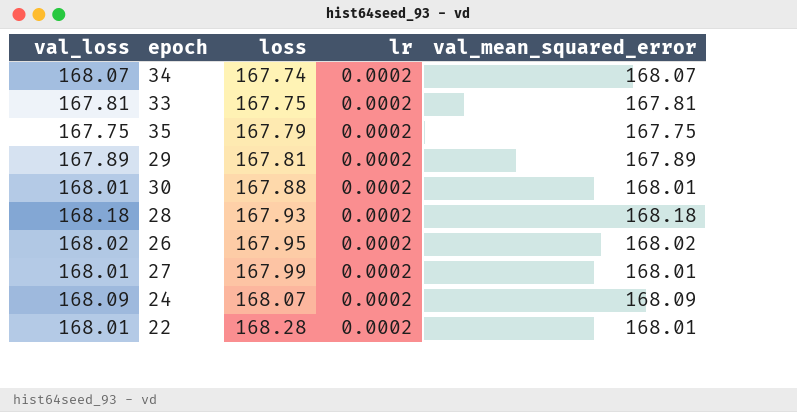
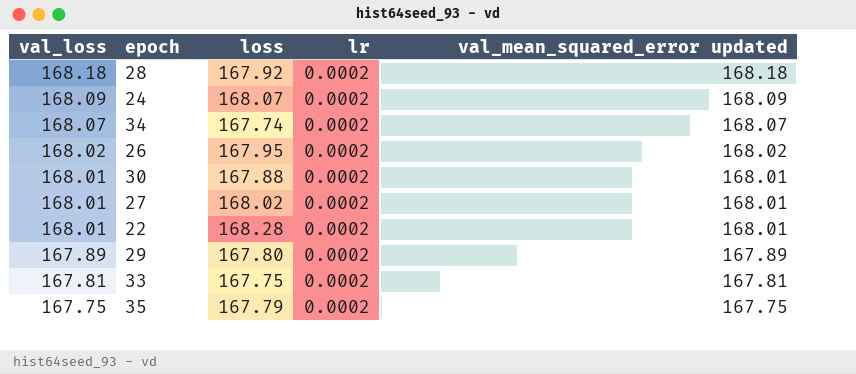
row order: loss ascending -> val_loss descending
column name: val_mean_squared_error -> val_mean_squared_error updated
28 | loss: 167.93 -> 167.92
27 | loss: 167.99 -> 168.02
29 | loss: 167.81 -> 167.80

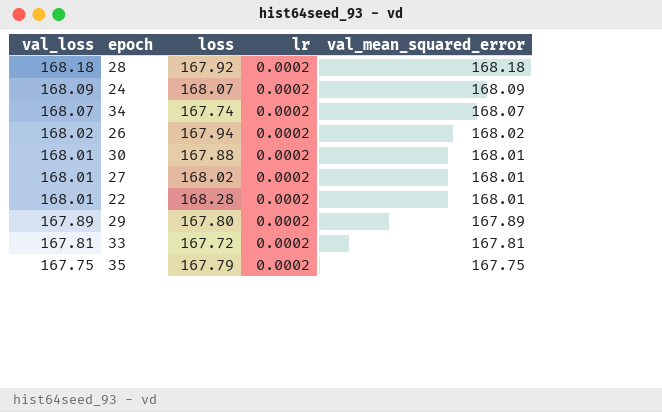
column name: val_mean_squared_error updated -> val_mean_squared_error
26 | loss: 167.95 -> 167.94
33 | loss: 167.75 -> 167.72

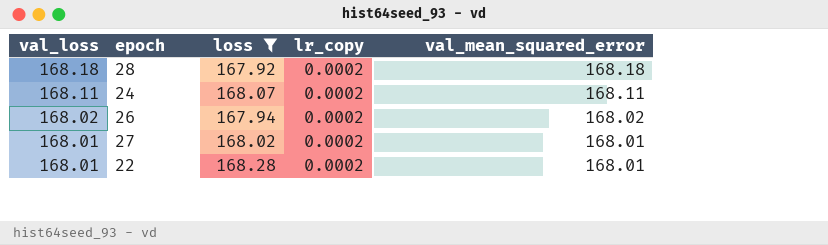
filter: none -> loss >= 167.92
column name: lr -> lr_copy
24 | val_loss: 168.09 -> 168.11
24 | val_mean_squared_error: 168.09 -> 168.11

